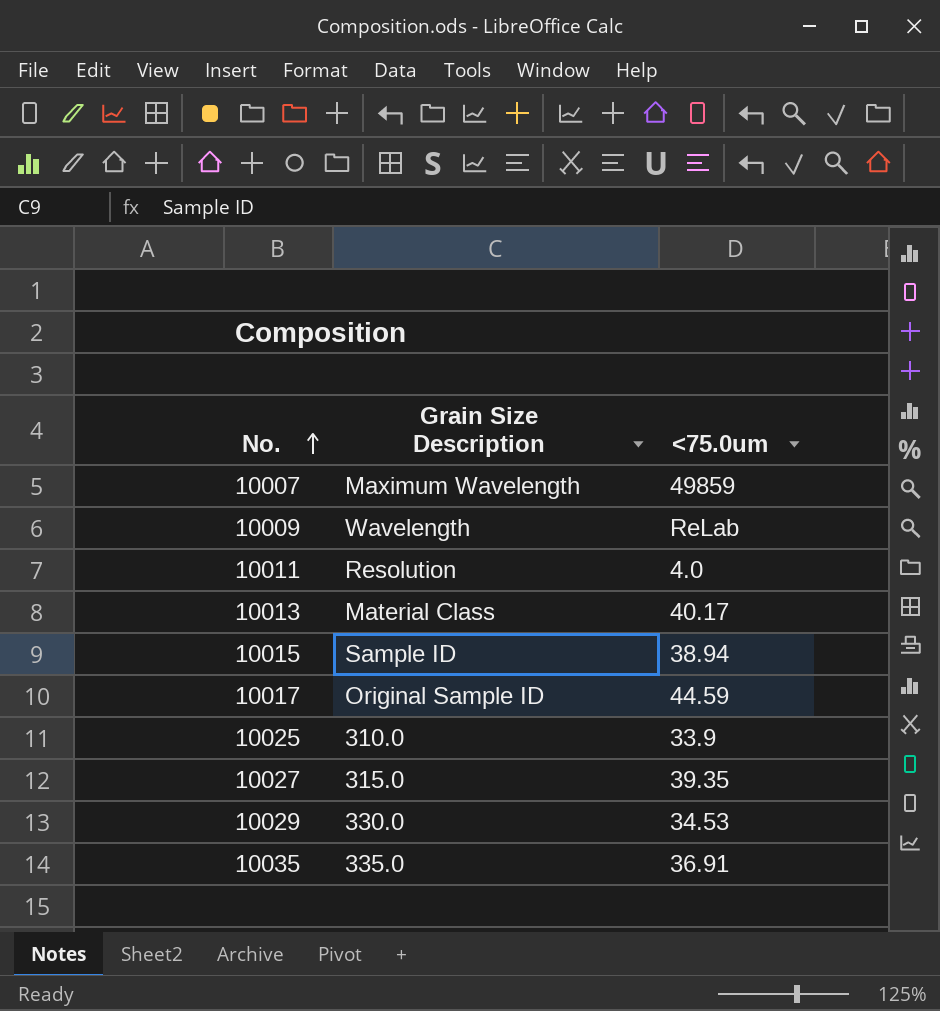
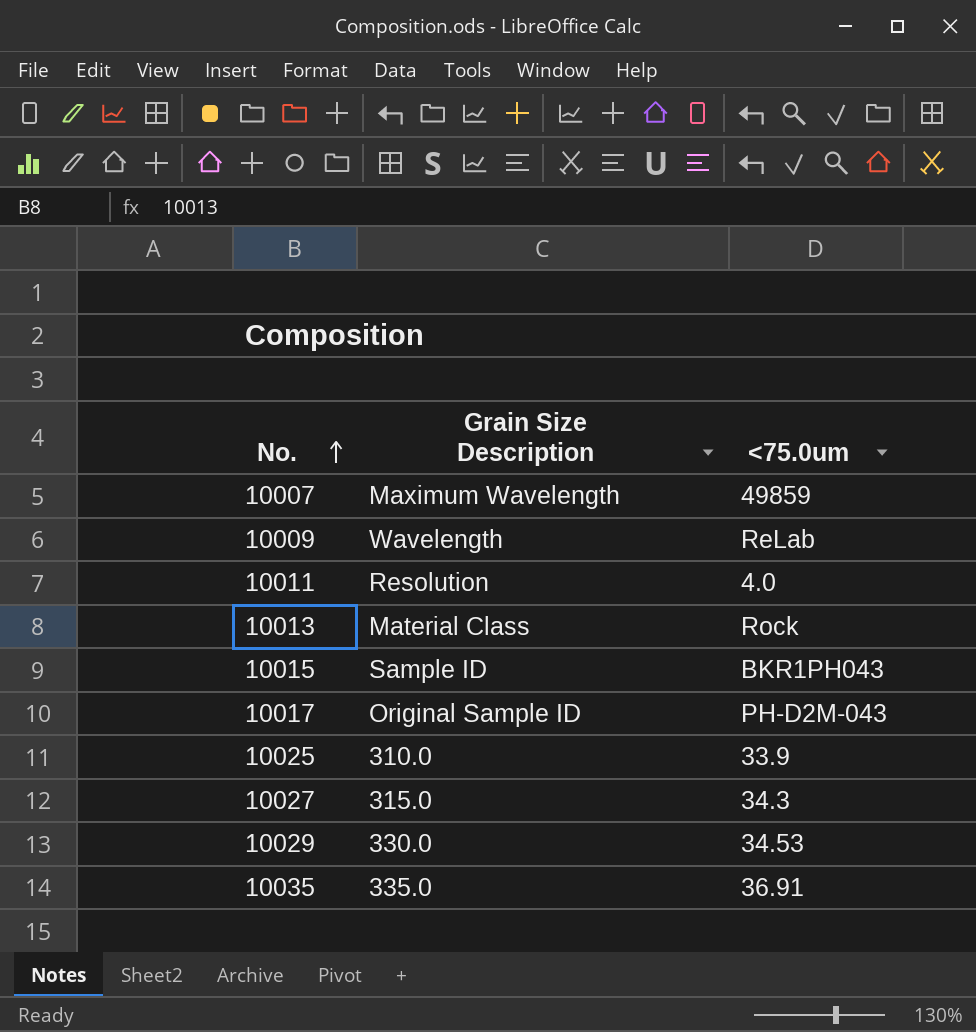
10013 | <75.0um: 40.17 -> Rock
10015 | <75.0um: 38.94 -> BKR1PH043
10017 | <75.0um: 44.59 -> PH-D2M-043
10027 | <75.0um: 39.35 -> 34.3

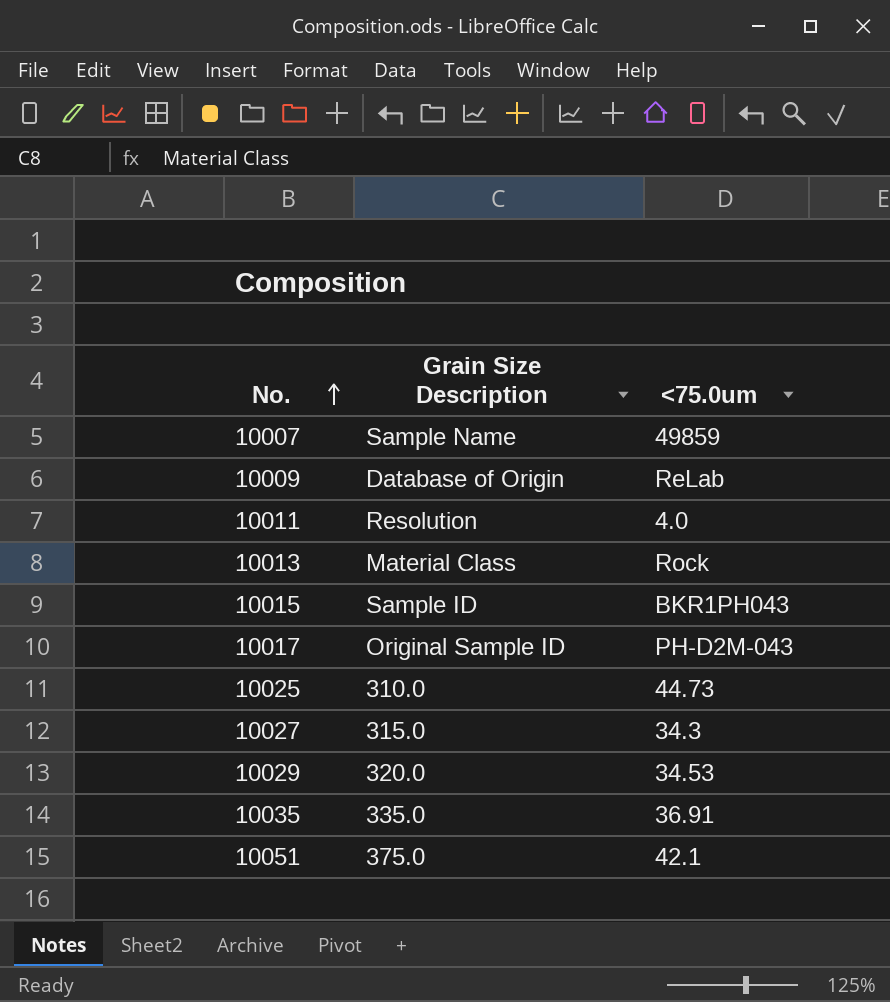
10007 | Grain Size Description: Maximum Wavelength -> Sample Name
10009 | Grain Size Description: Wavelength -> Database of Origin
10025 | <75.0um: 33.9 -> 44.73
10029 | Grain Size Description: 330.0 -> 320.0
row 10051: none -> 375.0 | 42.1

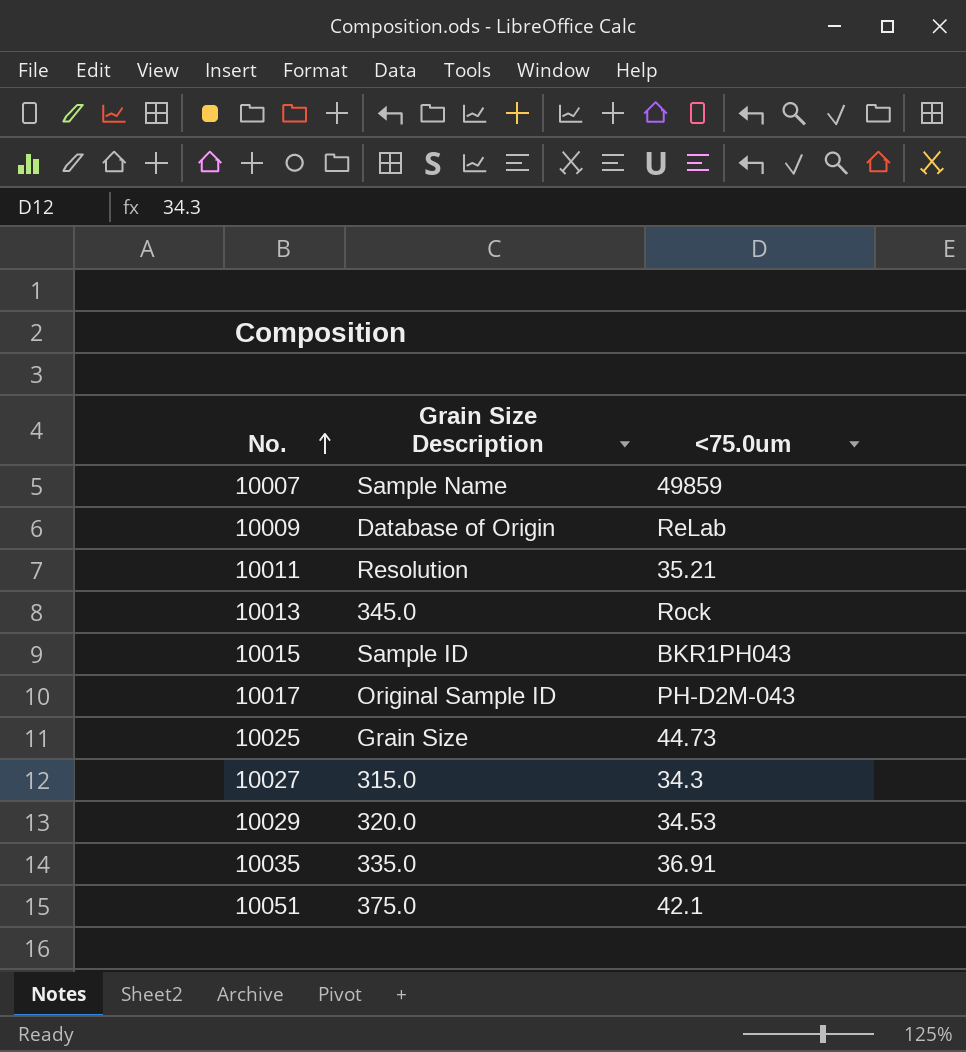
10011 | <75.0um: 4.0 -> 35.21
10013 | Grain Size Description: Material Class -> 345.0
10025 | Grain Size Description: 310.0 -> Grain Size

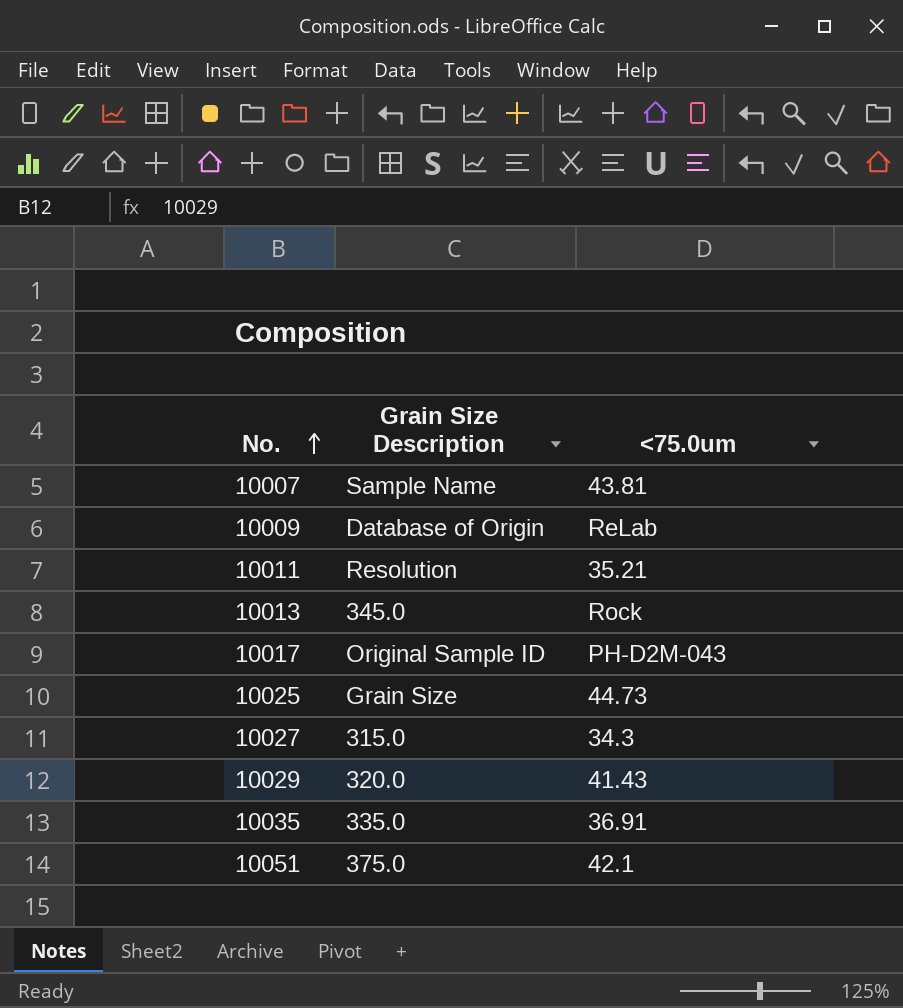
row 10015: Sample ID | BKR1PH043 -> none
10007 | <75.0um: 49859 -> 43.81
10029 | <75.0um: 34.53 -> 41.43

